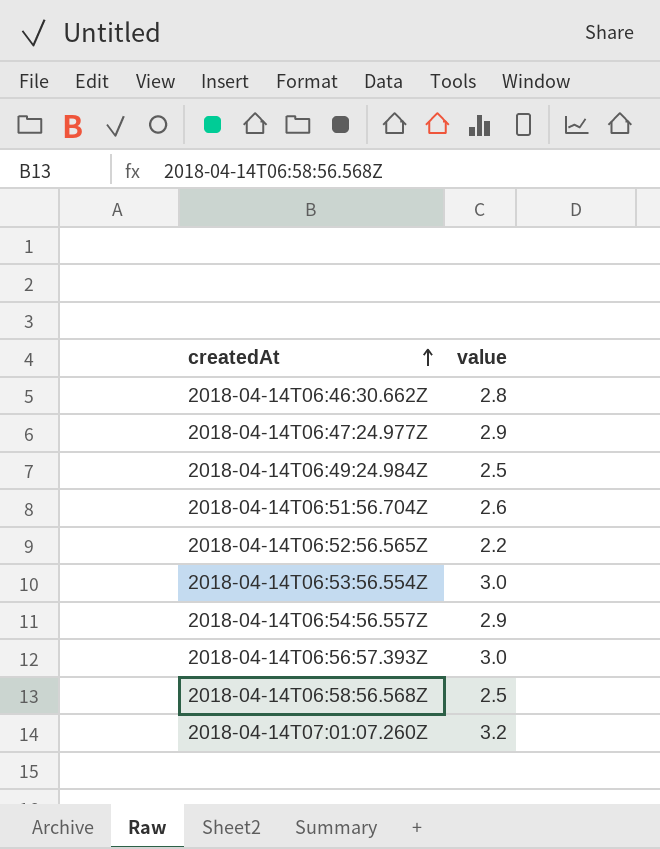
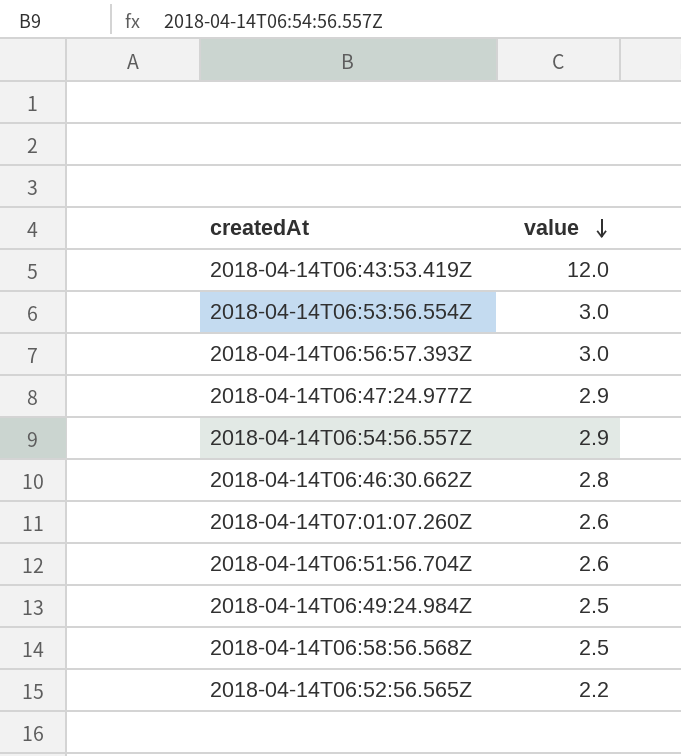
row order: createdAt ascending -> value descending
row 2018-04-14T06:43:53.419Z: none -> 12.0
2018-04-14T07:01:07.260Z | value: 3.2 -> 2.6

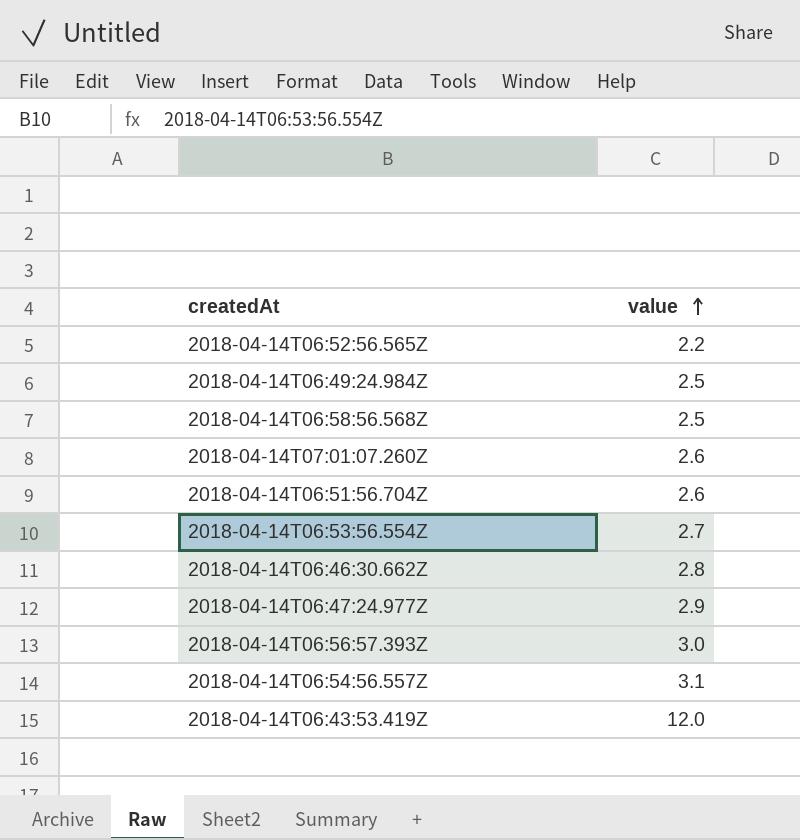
row order: value descending -> value ascending
2018-04-14T06:53:56.554Z | value: 3.0 -> 2.7
2018-04-14T06:54:56.557Z | value: 2.9 -> 3.1

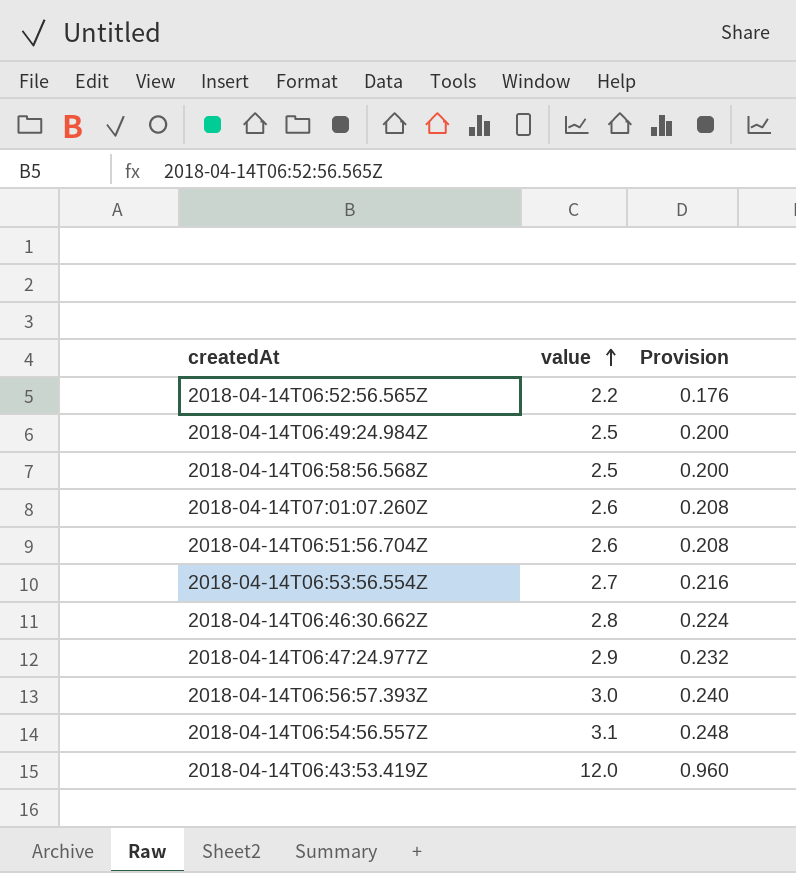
column Provision | formula: none -> [value] * 0.08

